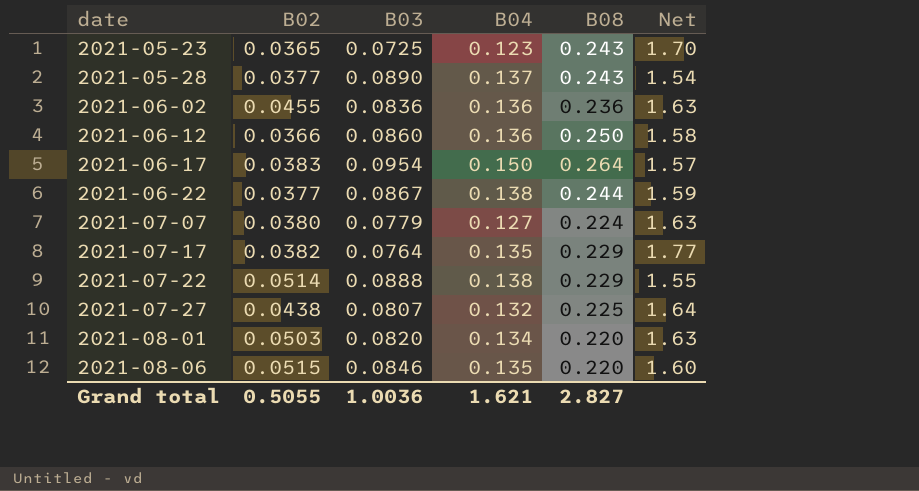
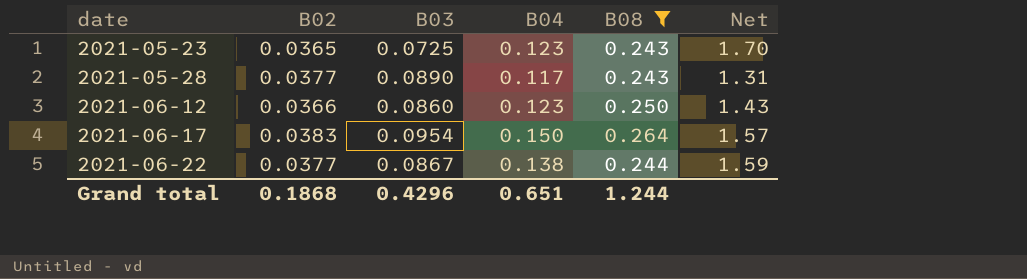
filter: none -> B08 >= 0.243
2021-05-28 | B04: 0.137 -> 0.117
2021-05-28 | Net: 1.54 -> 1.31
2021-06-12 | B04: 0.136 -> 0.123
2021-06-12 | Net: 1.58 -> 1.43
Grand total | B02: 0.5055 -> 0.1868
Grand total | B03: 1.0036 -> 0.4296
Grand total | B04: 1.621 -> 0.651
Grand total | B08: 2.827 -> 1.244

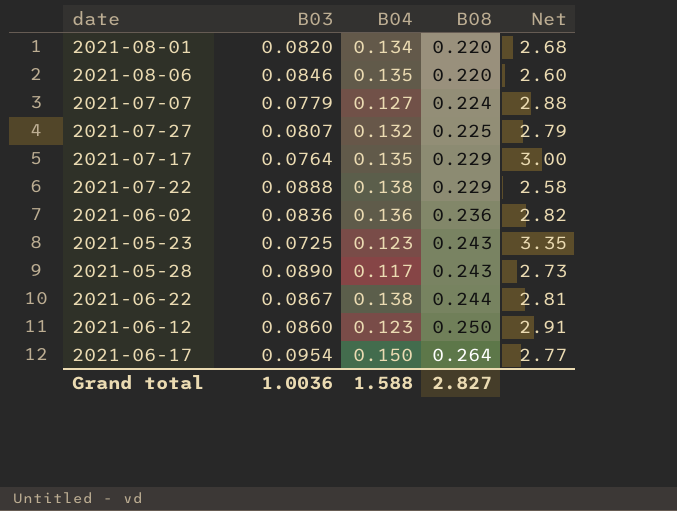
filter: B08 >= 0.243 -> none
row order: date ascending -> B08 ascending
column B02 | position: 2 -> none
column Net | formula: [B04] / [B03] -> [B08] / [B03]
Grand total | B03: 0.4296 -> 1.0036
Grand total | B04: 0.651 -> 1.588
Grand total | B08: 1.244 -> 2.827

